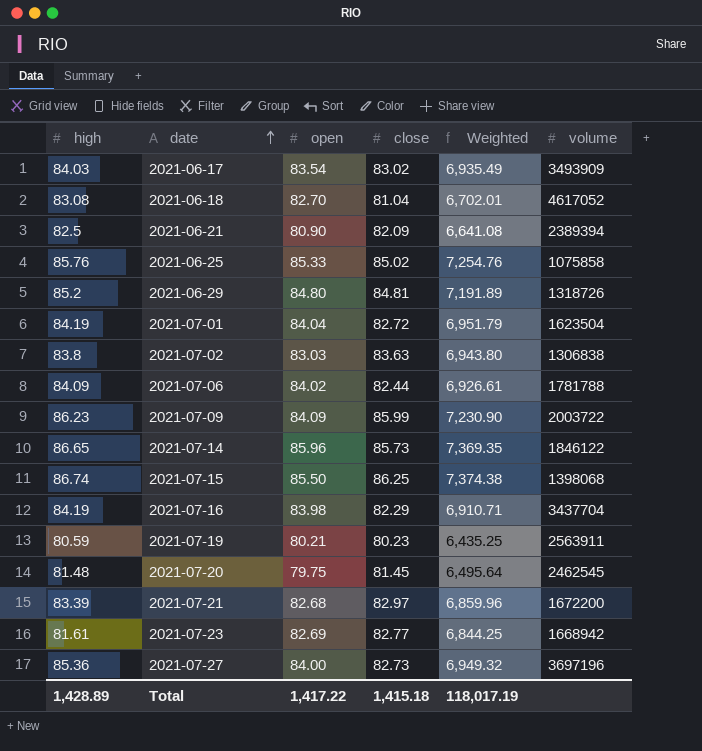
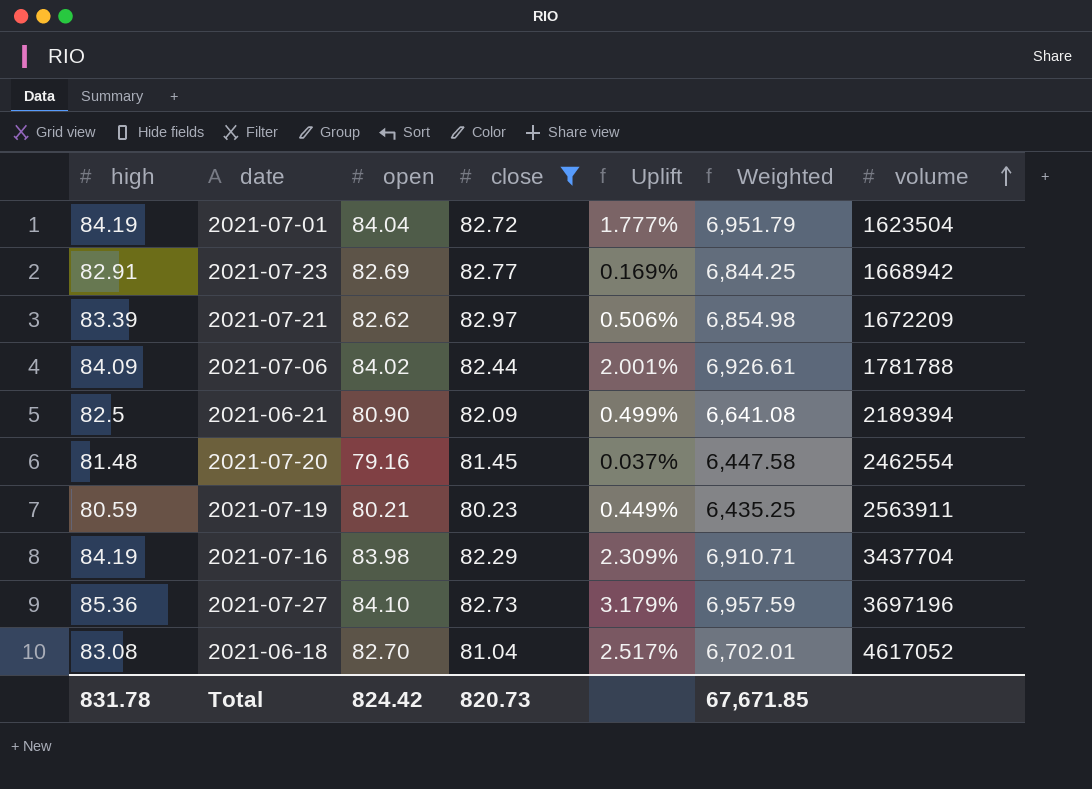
filter: none -> close <= 82.97
row order: date ascending -> volume ascending
column Uplift | formula: none -> ([high] - [close]) / [close]
2021-07-23 | high: 81.61 -> 82.91
2021-07-21 | open: 82.68 -> 82.62
2021-07-21 | Weighted: 6,859.96 -> 6,854.98
2021-07-21 | volume: 1672200 -> 1672209
2021-06-21 | volume: 2389394 -> 2189394
2021-07-20 | open: 79.75 -> 79.16
2021-07-20 | Weighted: 6,495.64 -> 6,447.58
2021-07-20 | volume: 2462545 -> 2462554
2021-07-27 | open: 84.00 -> 84.10
2021-07-27 | Weighted: 6,949.32 -> 6,957.59
Total | high: 1,428.89 -> 831.78
Total | open: 1,417.22 -> 824.42
Total | close: 1,415.18 -> 820.73
Total | Weighted: 118,017.19 -> 67,671.85

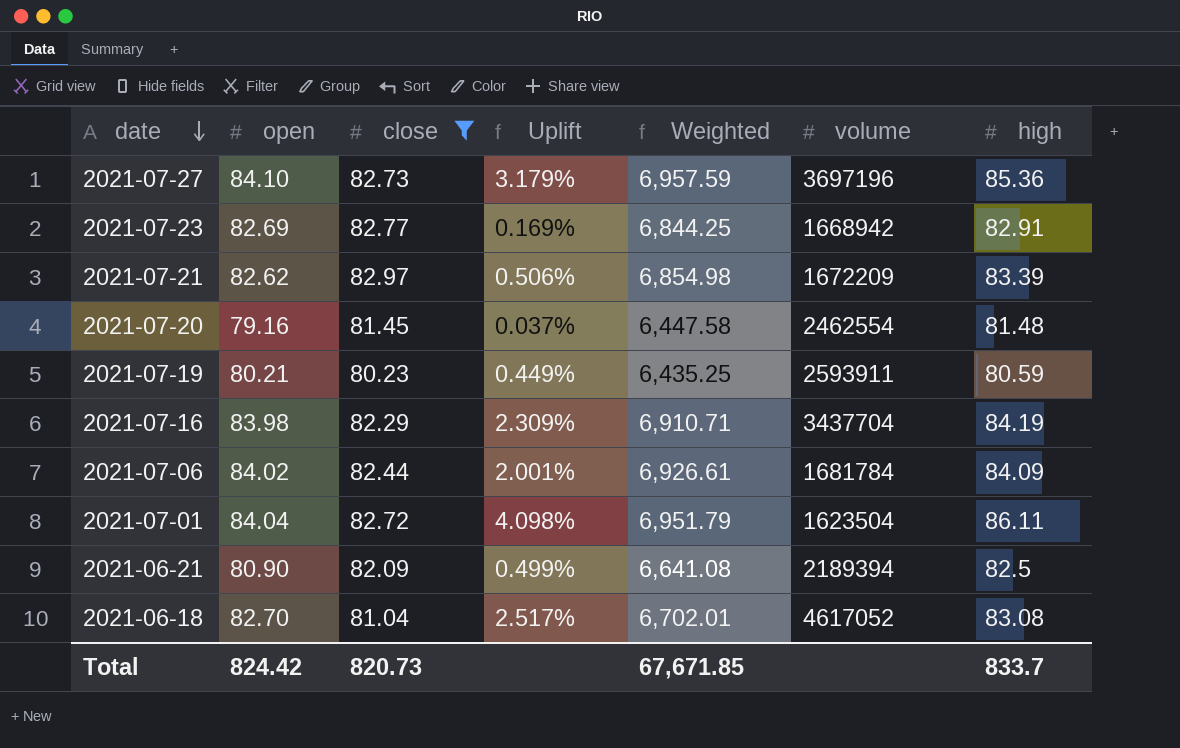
row order: volume ascending -> date descending
column high | position: 1 -> 7
2021-07-19 | volume: 2563911 -> 2593911
2021-07-06 | volume: 1781788 -> 1681784
2021-07-01 | Uplift: 1.777% -> 4.098%
2021-07-01 | high: 84.19 -> 86.11
Total | high: 831.78 -> 833.7

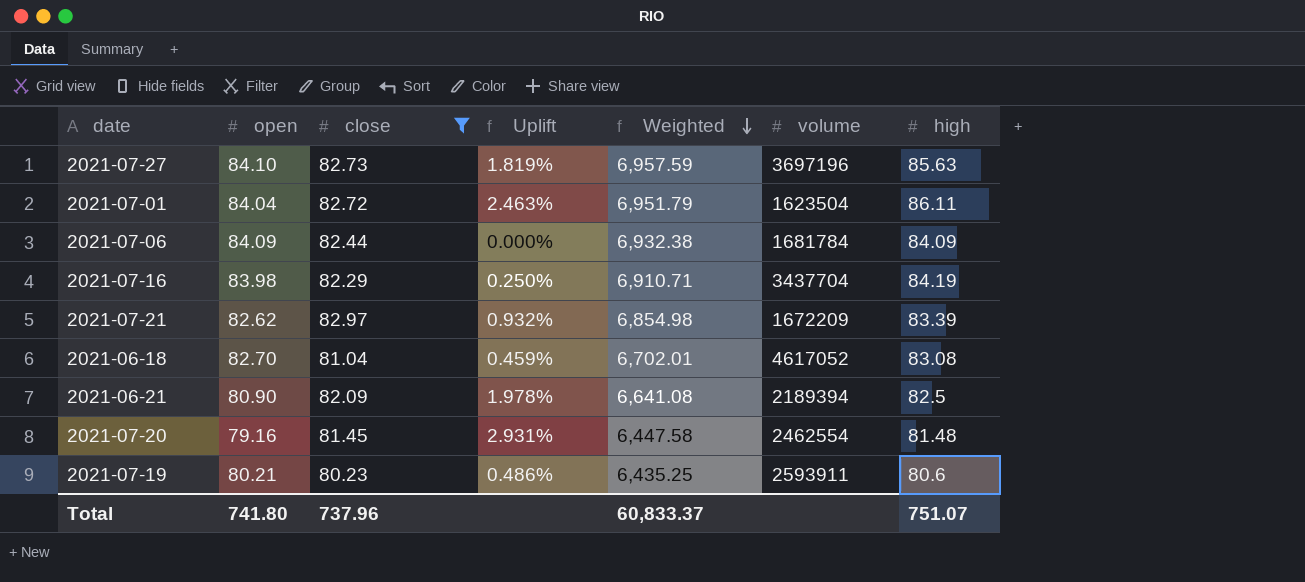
row order: date descending -> Weighted descending
column Uplift | formula: ([high] - [close]) / [close] -> ([high] - [open]) / [open]
row 2021-07-23: 82.69 | 82.77 | 0.169% | 6,844.25 | 1668942 | 82.91 -> none
2021-07-27 | high: 85.36 -> 85.63
2021-07-06 | open: 84.02 -> 84.09
2021-07-06 | Weighted: 6,926.61 -> 6,932.38
2021-07-19 | high: 80.59 -> 80.6
Total | open: 824.42 -> 741.80
Total | close: 820.73 -> 737.96
Total | Weighted: 67,671.85 -> 60,833.37
Total | high: 833.7 -> 751.07

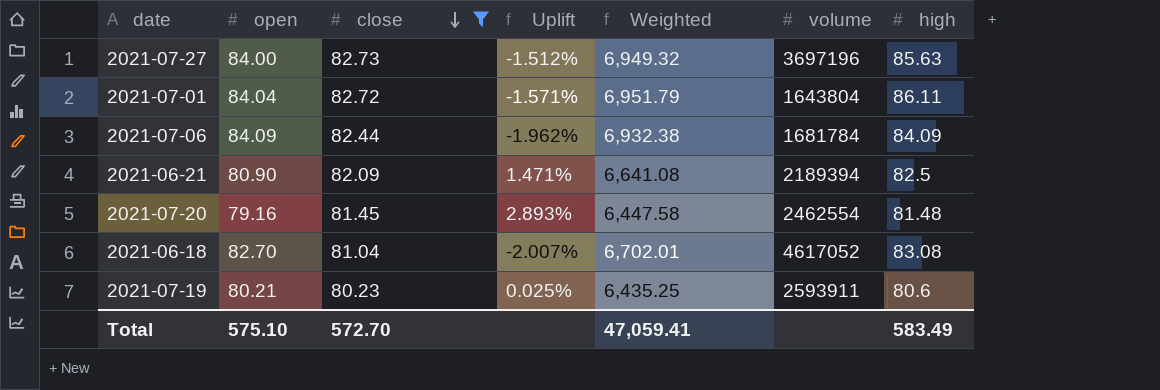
row order: Weighted descending -> close descending
column Uplift | formula: ([high] - [open]) / [open] -> ([close] - [open]) / [open]
row 2021-07-16: 83.98 | 82.29 | 0.250% | 6,910.71 | 3437704 | 84.19 -> none
row 2021-07-21: 82.62 | 82.97 | 0.932% | 6,854.98 | 1672209 | 83.39 -> none
2021-07-27 | open: 84.10 -> 84.00
2021-07-27 | Weighted: 6,957.59 -> 6,949.32
2021-07-01 | volume: 1623504 -> 1643804
Total | open: 741.80 -> 575.10
Total | close: 737.96 -> 572.70
Total | Weighted: 60,833.37 -> 47,059.41
Total | high: 751.07 -> 583.49

